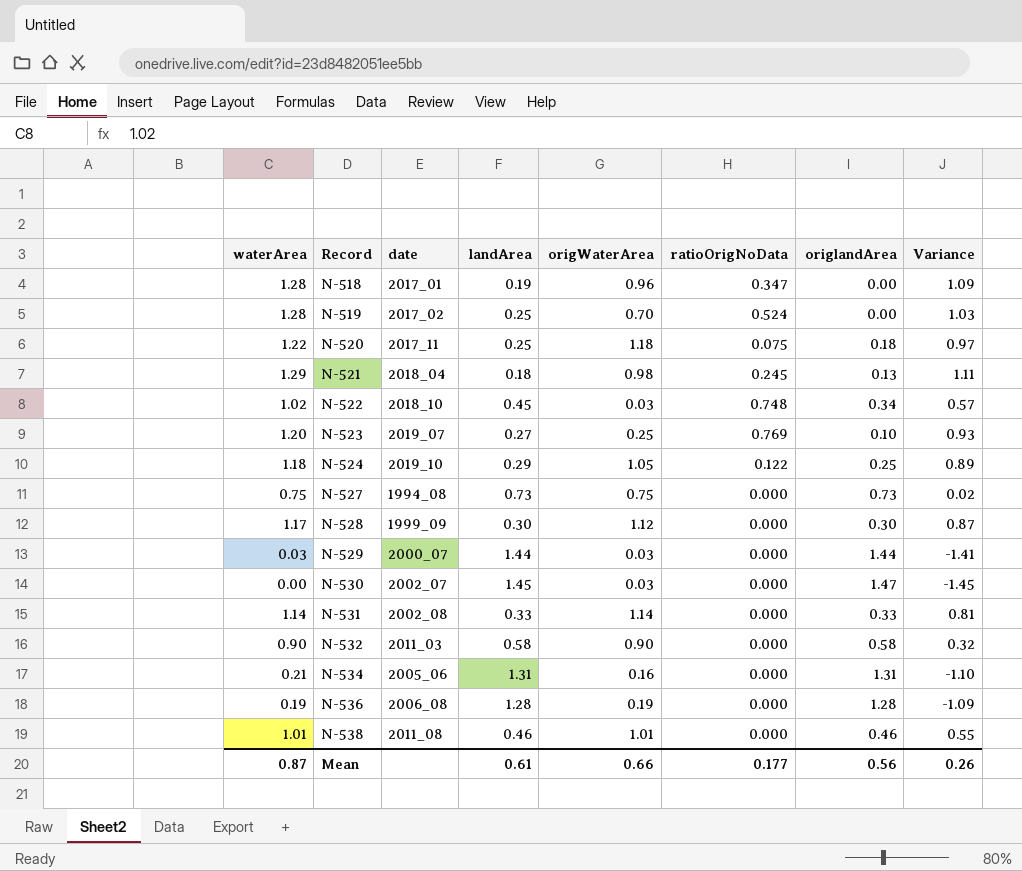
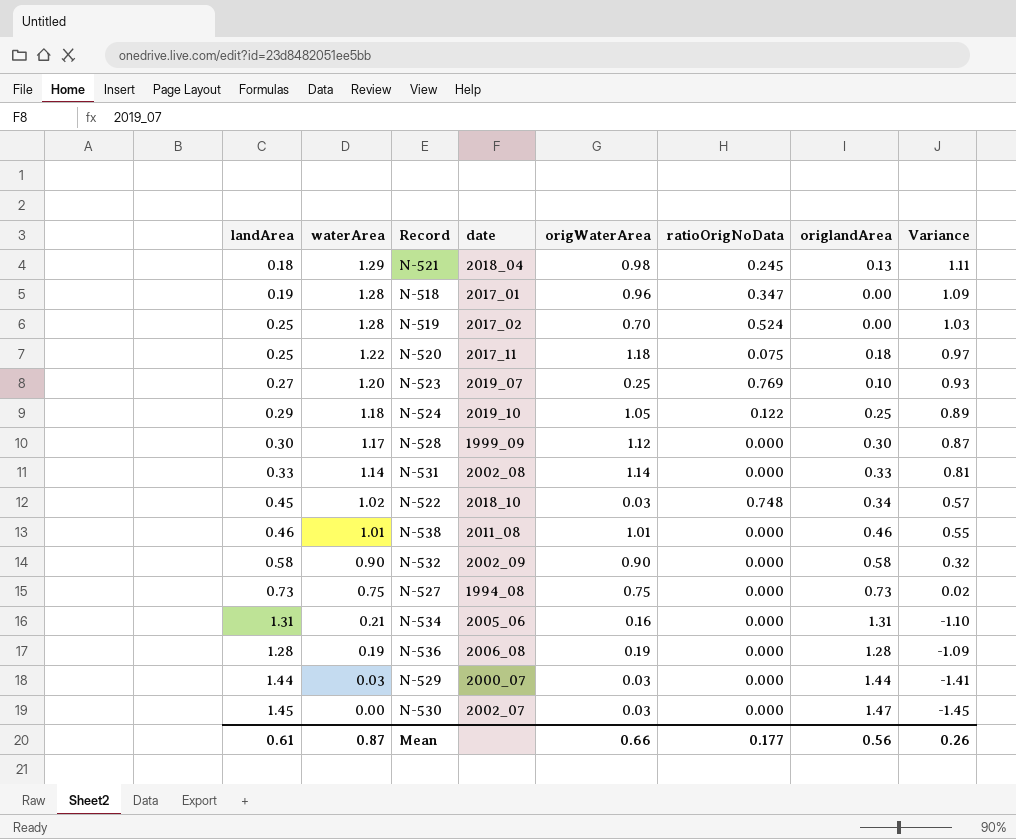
row order: Record ascending -> waterArea descending
column landArea | position: 4 -> 1
N-532 | date: 2011_03 -> 2002_09

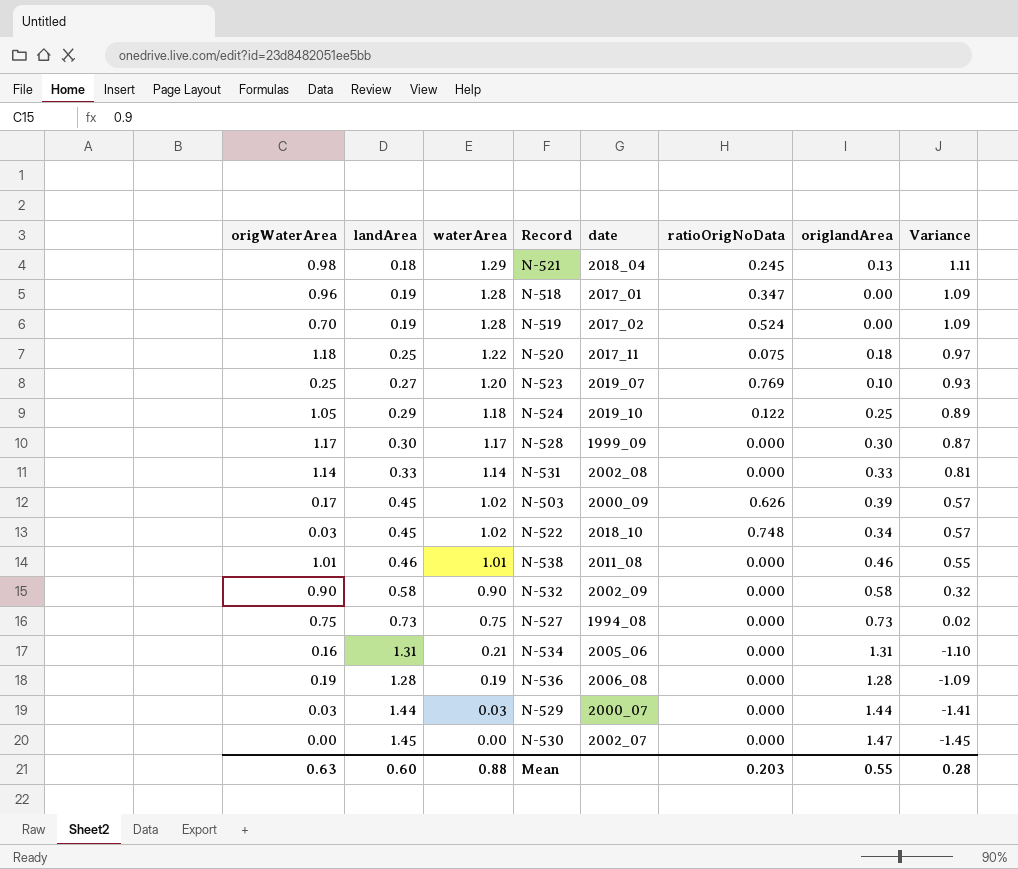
column origWaterArea | position: 5 -> 1
N-519 | landArea: 0.25 -> 0.19
N-519 | Variance: 1.03 -> 1.09
N-528 | origWaterArea: 1.12 -> 1.17
row N-503: none -> 0.17 | 0.45 | 1.02 | 2000_09 | 0.626 | 0.39 | 0.57
N-530 | origWaterArea: 0.03 -> 0.00
Mean | origWaterArea: 0.66 -> 0.63
Mean | landArea: 0.61 -> 0.60
Mean | waterArea: 0.87 -> 0.88
Mean | ratioOrigNoData: 0.177 -> 0.203
Mean | origlandArea: 0.56 -> 0.55
Mean | Variance: 0.26 -> 0.28

